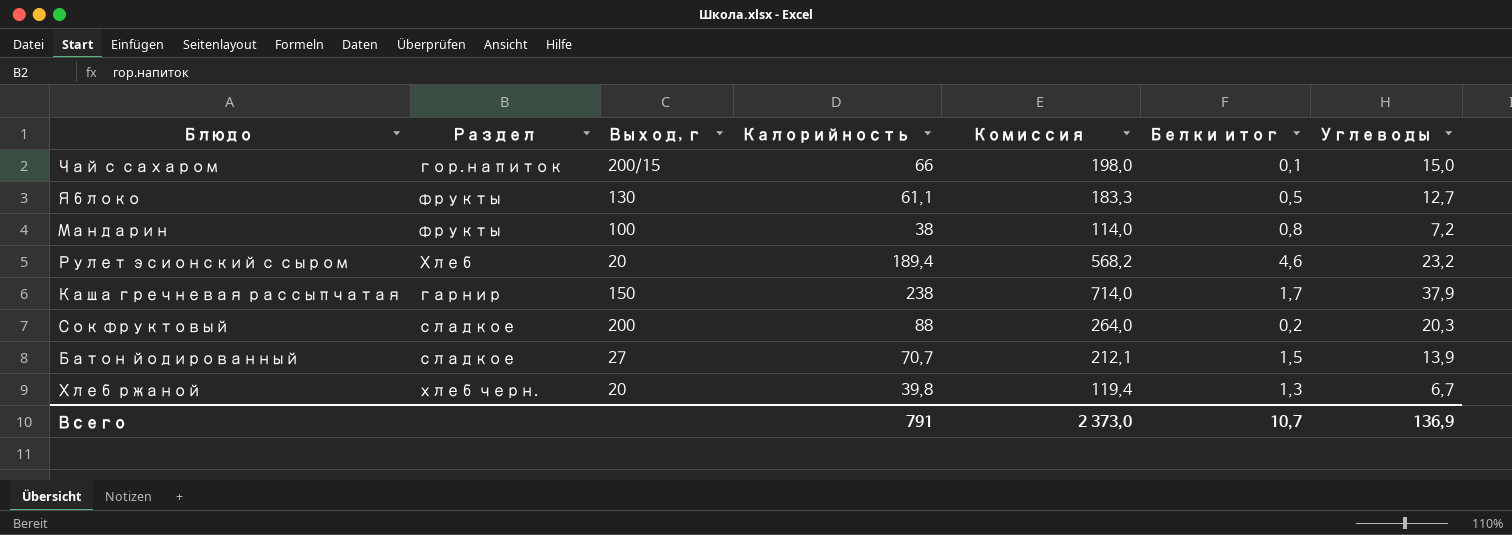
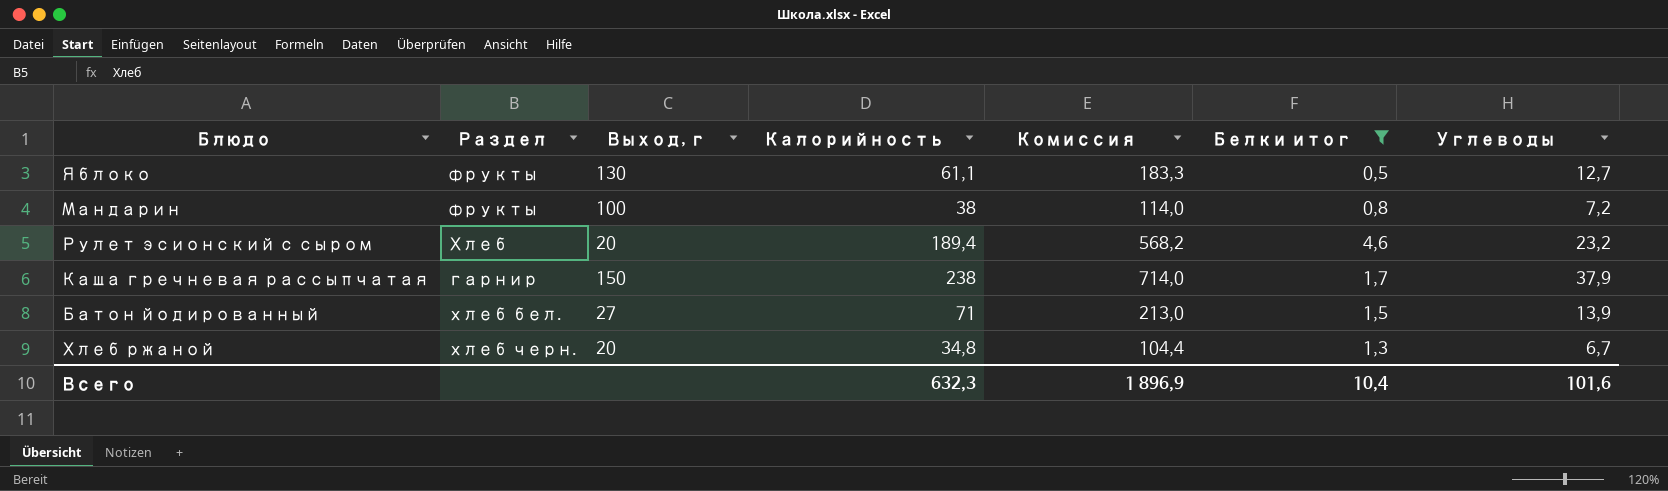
filter: none -> Белки итог >= 0,5
Батон йодированный | Раздел: сладкое -> хлеб бел.
Батон йодированный | Калорийность: 70,7 -> 71
Батон йодированный | Комиссия: 212,1 -> 213,0
Хлеб ржаной | Калорийность: 39,8 -> 34,8
Хлеб ржаной | Комиссия: 119,4 -> 104,4
Всего | Калорийность: 791 -> 632,3
Всего | Комиссия: 2 373,0 -> 1 896,9
Всего | Белки итог: 10,7 -> 10,4
Всего | Углеводы: 136,9 -> 101,6

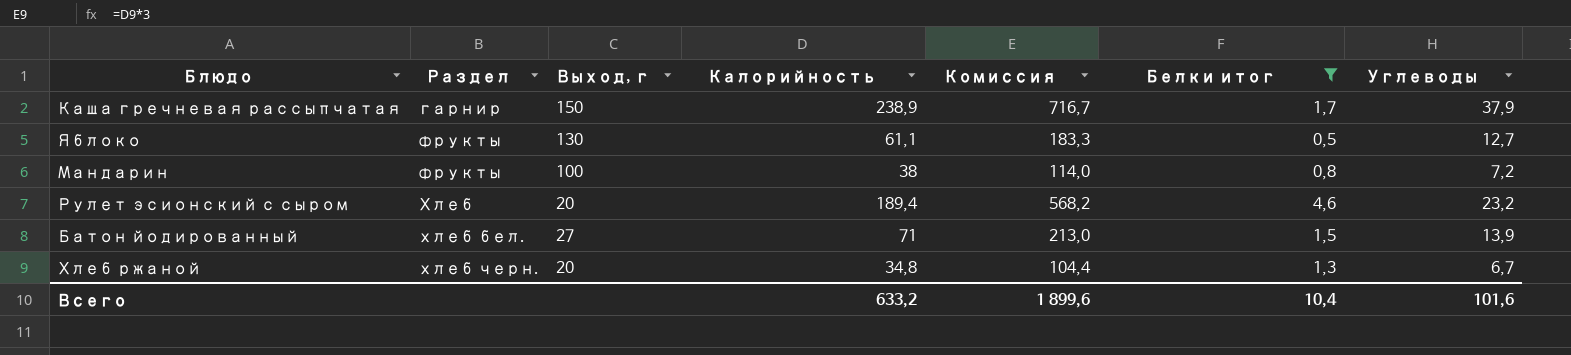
row order: none -> Раздел ascending
Каша гречневая рассыпчатая | Калорийность: 238 -> 238,9
Каша гречневая рассыпчатая | Комиссия: 714,0 -> 716,7
Всего | Калорийность: 632,3 -> 633,2
Всего | Комиссия: 1 896,9 -> 1 899,6

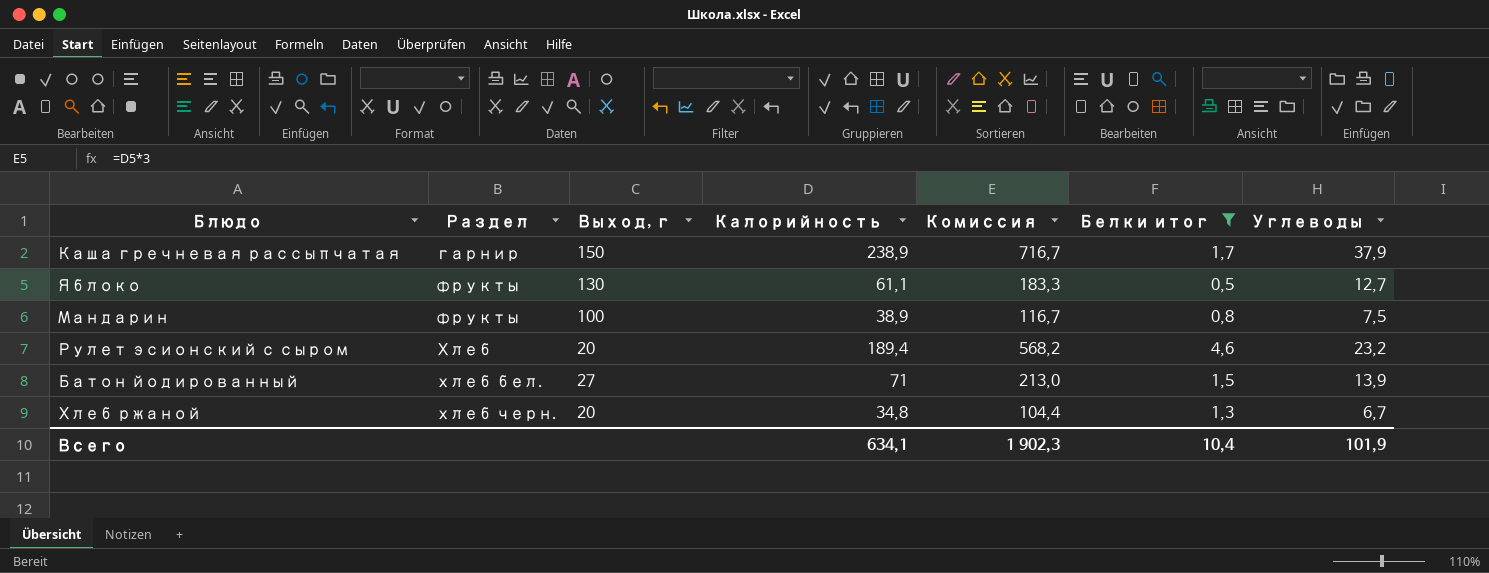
Мандарин | Калорийность: 38 -> 38,9
Мандарин | Комиссия: 114,0 -> 116,7
Мандарин | Углеводы: 7,2 -> 7,5
Всего | Калорийность: 633,2 -> 634,1
Всего | Комиссия: 1 899,6 -> 1 902,3
Всего | Углеводы: 101,6 -> 101,9

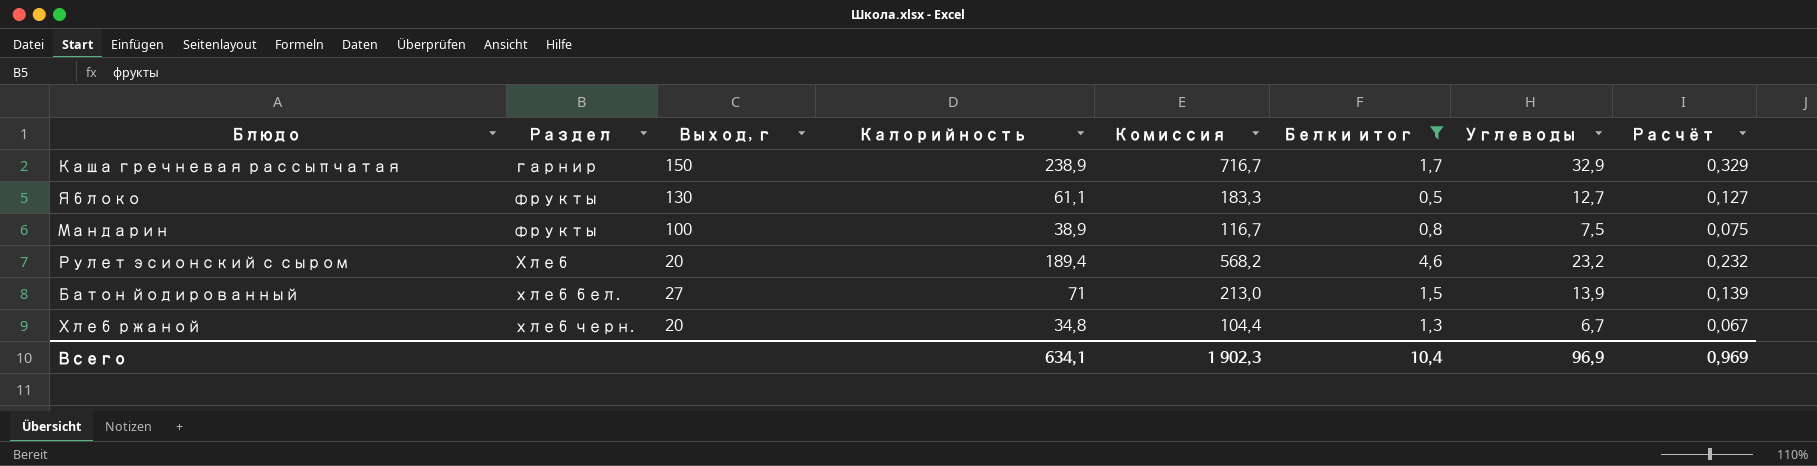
column Расчёт | formula: none -> [Углеводы] * 0,01
Каша гречневая рассыпчатая | Углеводы: 37,9 -> 32,9
Всего | Углеводы: 101,9 -> 96,9

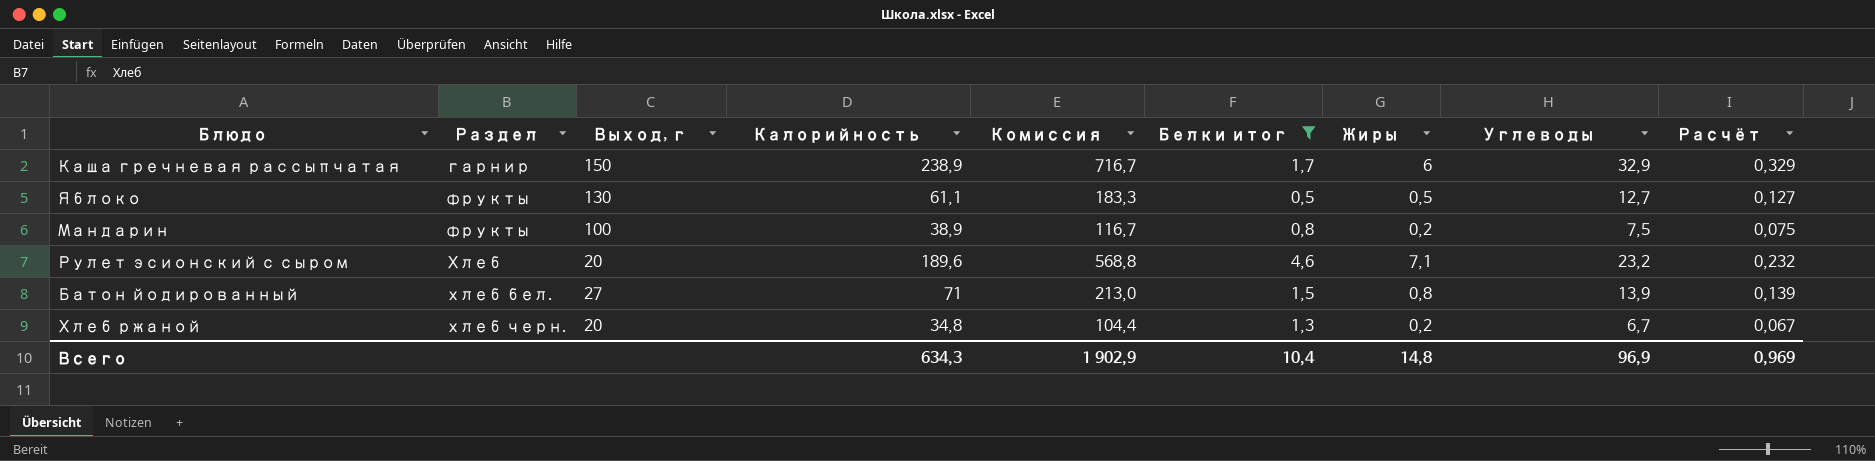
column Жиры | position: none -> 7
Рулет эсионский с сыром | Калорийность: 189,4 -> 189,6
Рулет эсионский с сыром | Комиссия: 568,2 -> 568,8
Всего | Калорийность: 634,1 -> 634,3
Всего | Комиссия: 1 902,3 -> 1 902,9

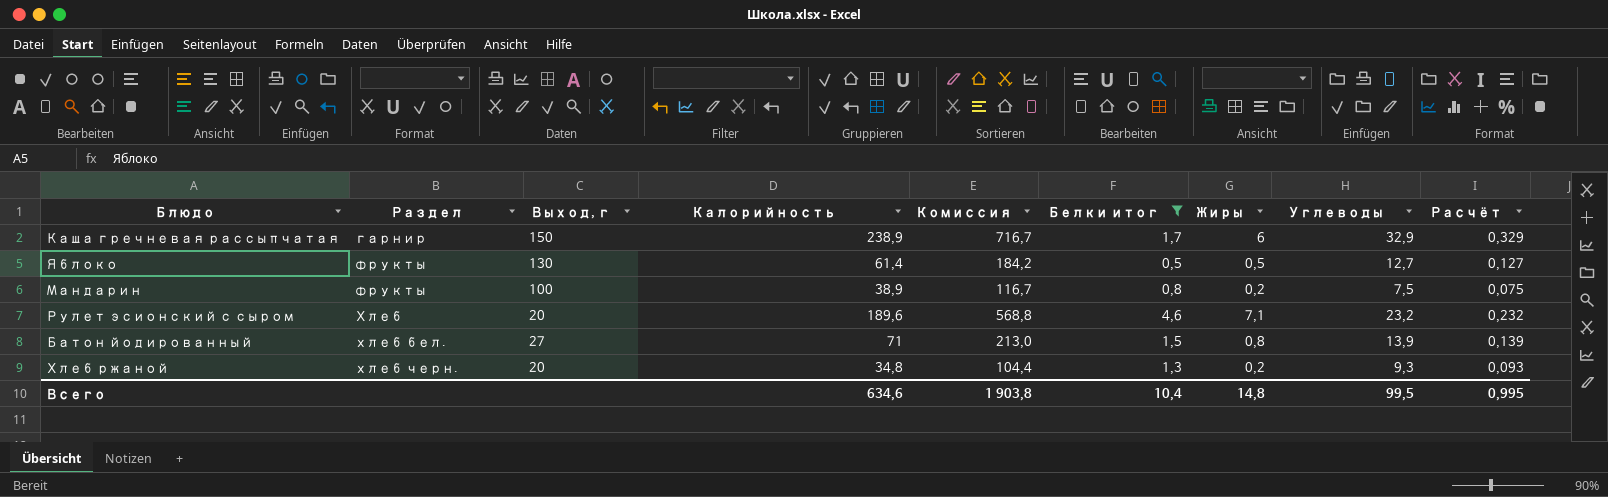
Яблоко | Калорийность: 61,1 -> 61,4
Яблоко | Комиссия: 183,3 -> 184,2
Хлеб ржаной | Углеводы: 6,7 -> 9,3
Хлеб ржаной | Расчёт: 0,067 -> 0,093
Всего | Калорийность: 634,3 -> 634,6
Всего | Комиссия: 1 902,9 -> 1 903,8
Всего | Углеводы: 96,9 -> 99,5
Всего | Расчёт: 0,969 -> 0,995

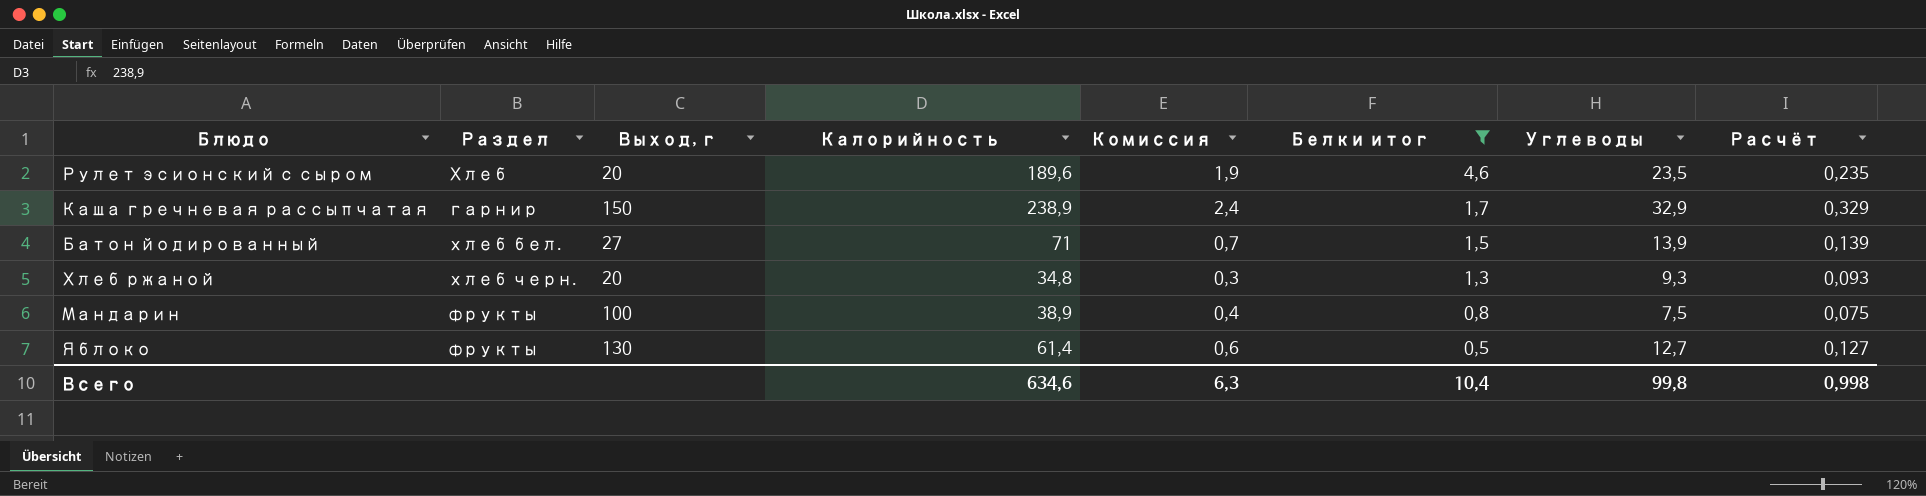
row order: Раздел ascending -> Белки итог descending
column Жиры | position: 7 -> none
column Комиссия | formula: [Калорийность] * 3 -> [Калорийность] * 0,01
Рулет эсионский с сыром | Углеводы: 23,2 -> 23,5
Рулет эсионский с сыром | Расчёт: 0,232 -> 0,235
Всего | Комиссия: 1 903,8 -> 6,3
Всего | Углеводы: 99,5 -> 99,8
Всего | Расчёт: 0,995 -> 0,998

